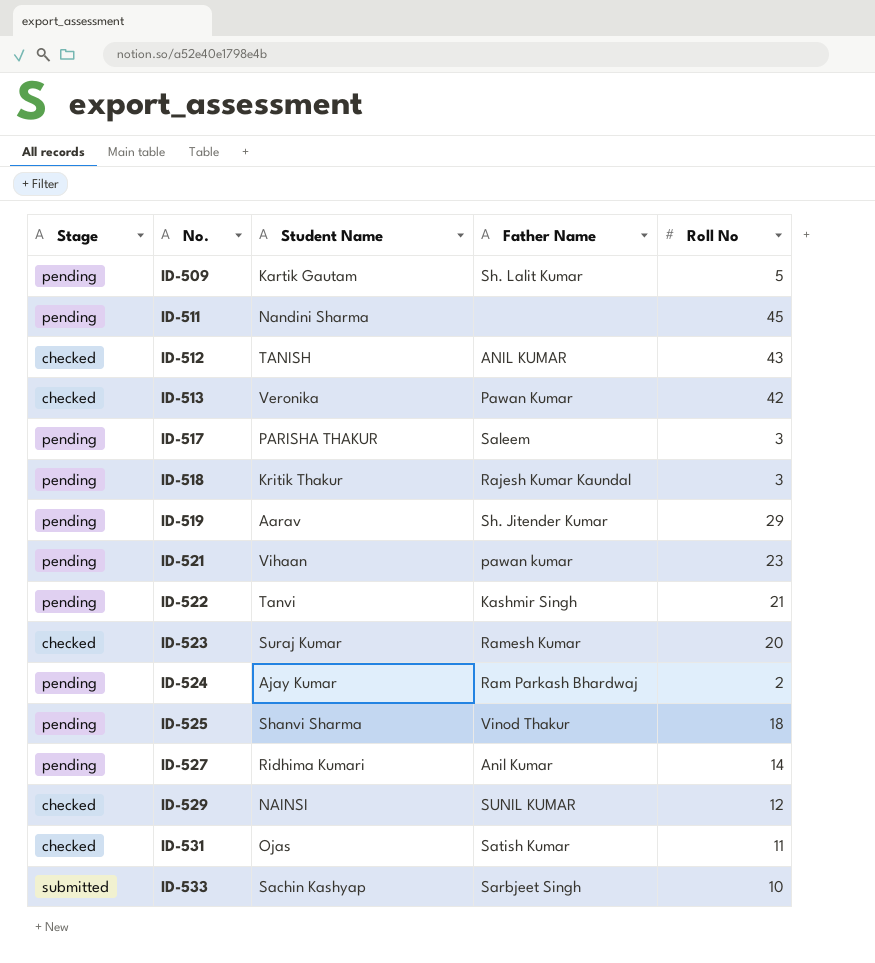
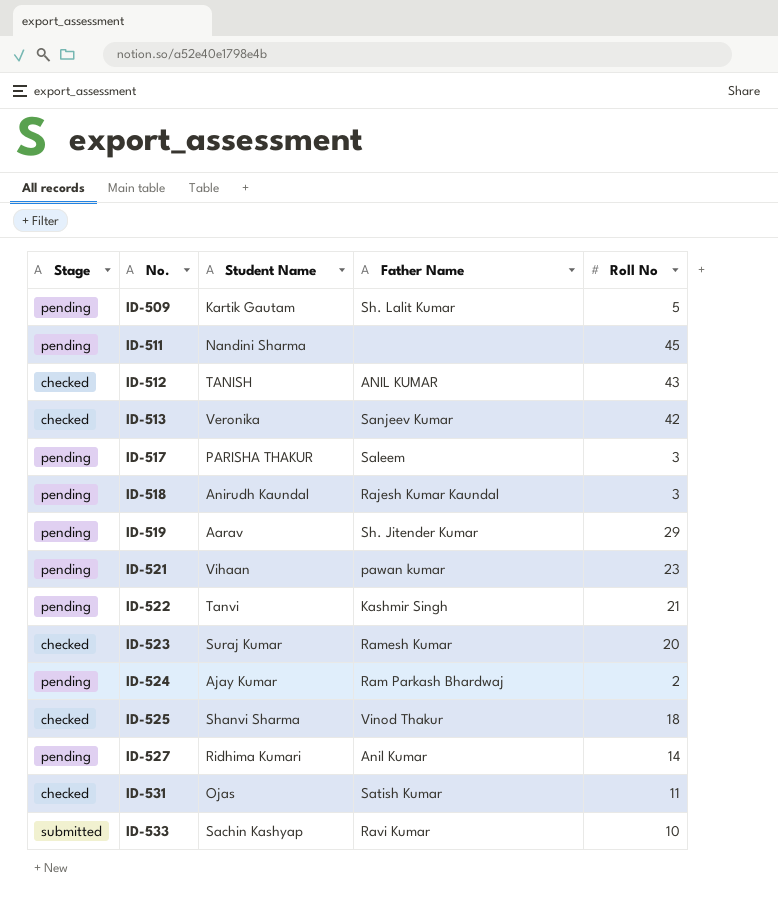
row ID-529: checked | NAINSI | SUNIL KUMAR | 12 -> none
ID-513 | Father Name: Pawan Kumar -> Sanjeev Kumar
ID-518 | Student Name: Kritik Thakur -> Anirudh Kaundal
ID-525 | Stage: pending -> checked
ID-533 | Father Name: Sarbjeet Singh -> Ravi Kumar

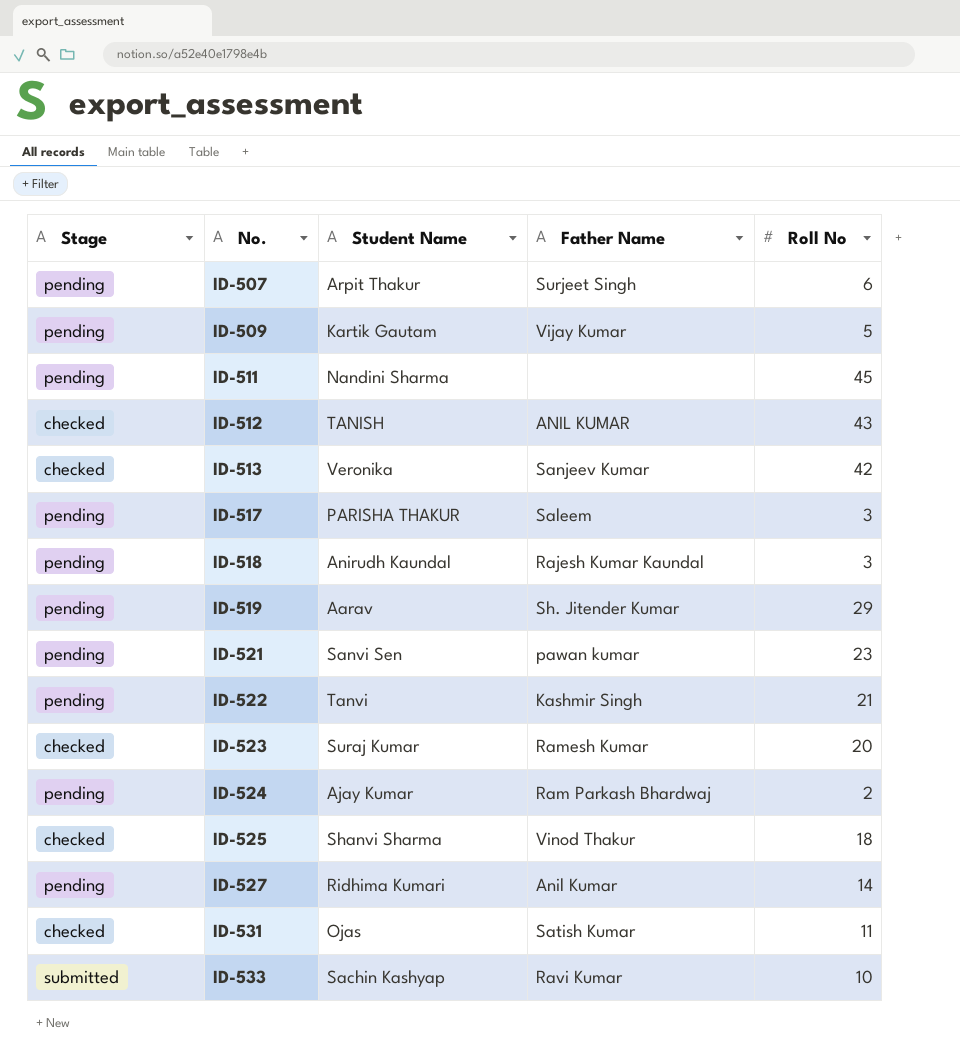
row ID-507: none -> pending | Arpit Thakur | Surjeet Singh | 6
ID-509 | Father Name: Sh. Lalit Kumar -> Vijay Kumar
ID-521 | Student Name: Vihaan -> Sanvi Sen

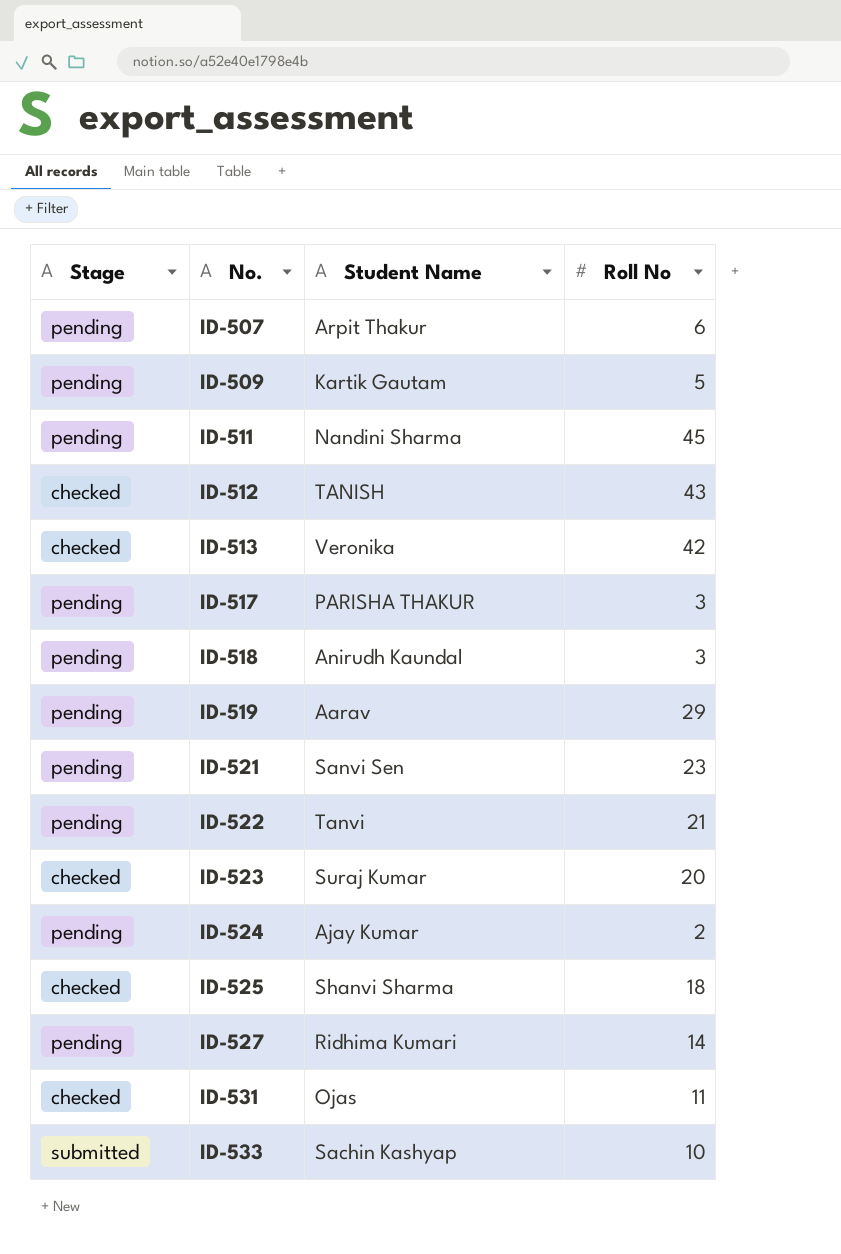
column Father Name | position: 4 -> none

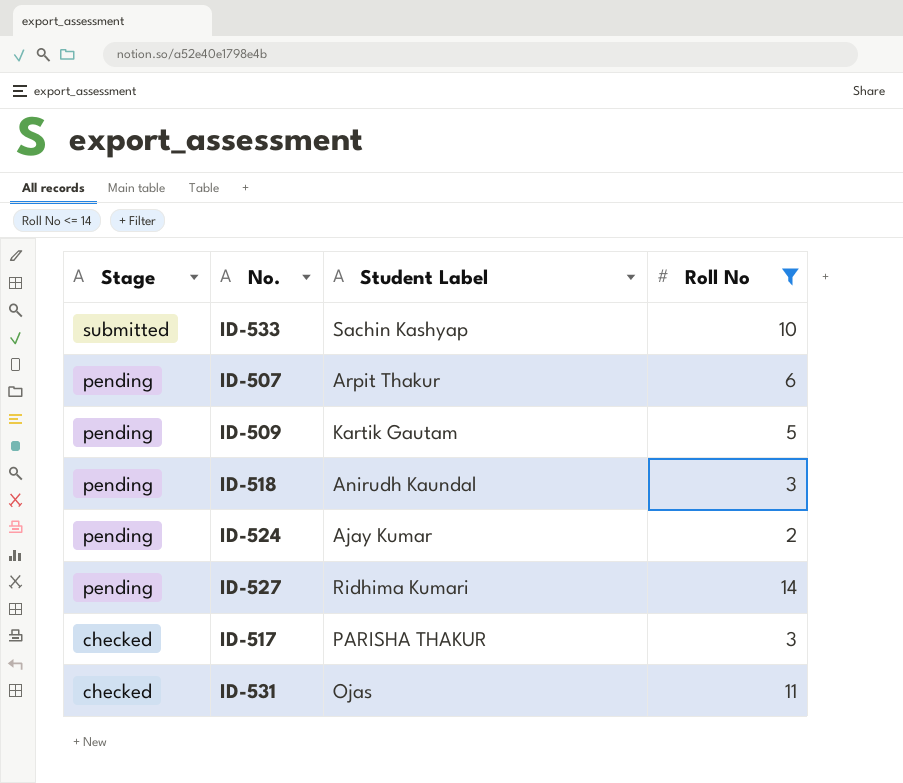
filter: none -> Roll No <= 14
row order: No. ascending -> Stage descending
column name: Student Name -> Student Label
ID-517 | Stage: pending -> checked

